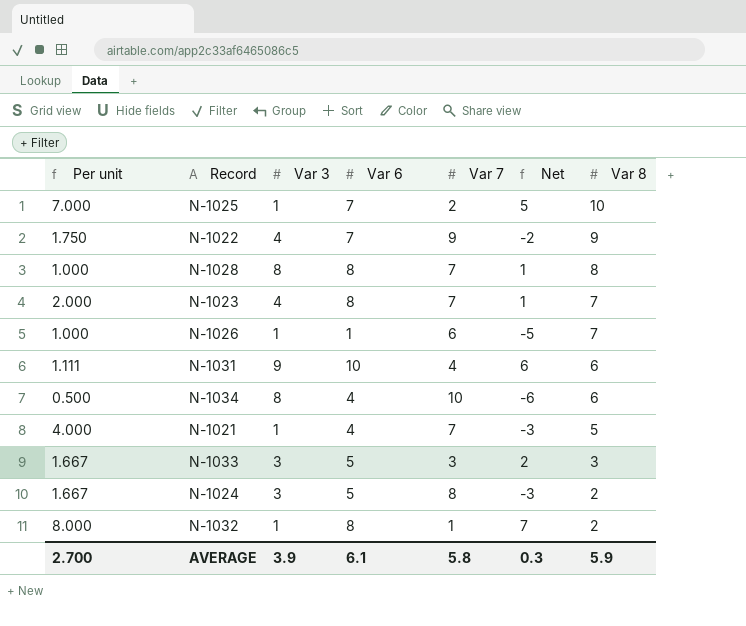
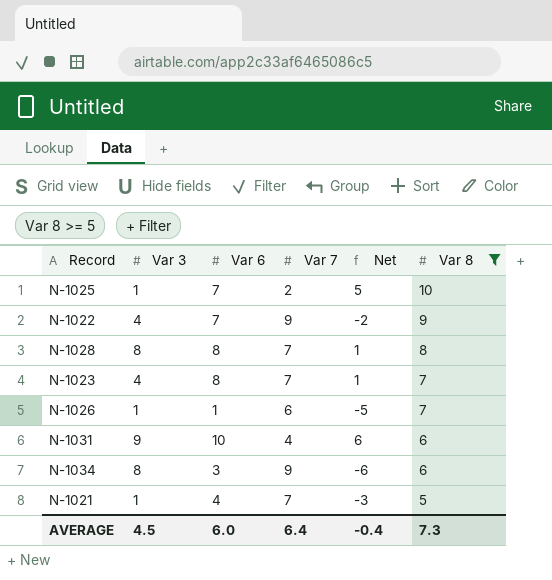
filter: none -> Var 8 >= 5
column Per unit | formula: [Var 6] / [Var 3] -> none
N-1034 | Var 6: 4 -> 3
N-1034 | Var 7: 10 -> 9
AVERAGE | Var 3: 3.9 -> 4.5
AVERAGE | Var 6: 6.1 -> 6.0
AVERAGE | Var 7: 5.8 -> 6.4
AVERAGE | Net: 0.3 -> -0.4
AVERAGE | Var 8: 5.9 -> 7.3

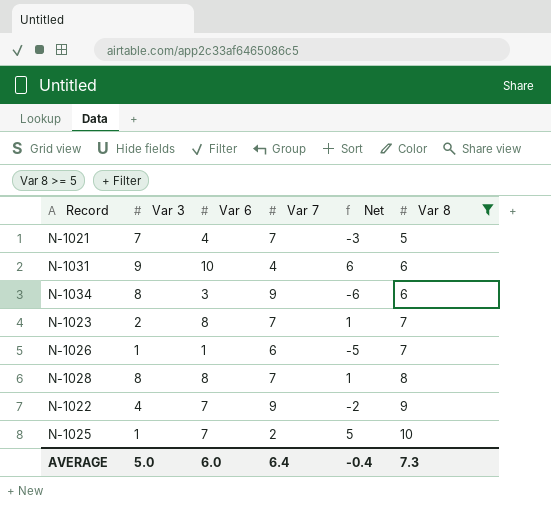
row order: Var 8 descending -> Var 8 ascending
N-1021 | Var 3: 1 -> 7
N-1023 | Var 3: 4 -> 2
AVERAGE | Var 3: 4.5 -> 5.0

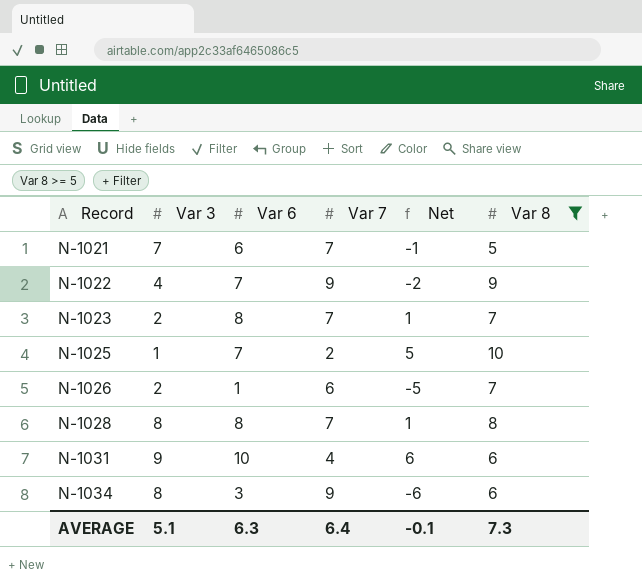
row order: Var 8 ascending -> Record ascending
N-1021 | Var 6: 4 -> 6
N-1021 | Net: -3 -> -1
N-1026 | Var 3: 1 -> 2
AVERAGE | Var 3: 5.0 -> 5.1
AVERAGE | Var 6: 6.0 -> 6.3
AVERAGE | Net: -0.4 -> -0.1

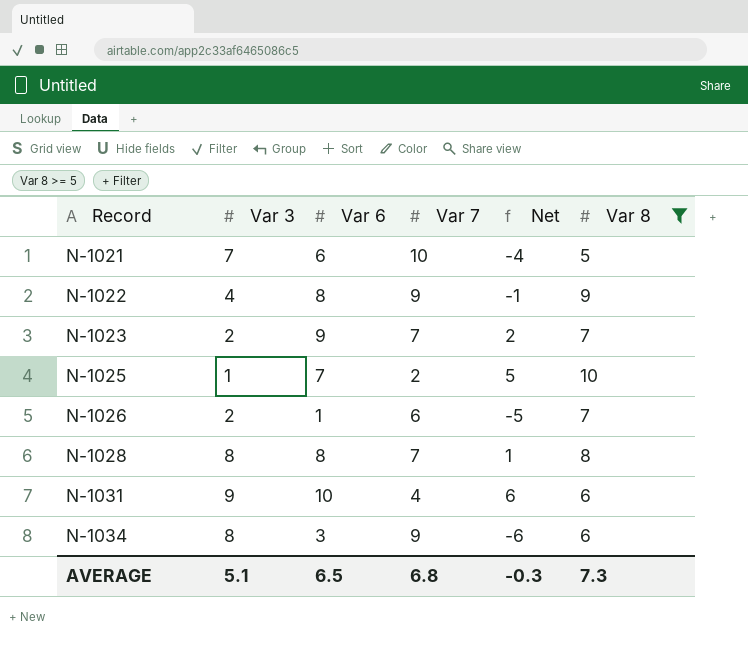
N-1021 | Var 7: 7 -> 10
N-1021 | Net: -1 -> -4
N-1022 | Var 6: 7 -> 8
N-1022 | Net: -2 -> -1
N-1023 | Var 6: 8 -> 9
N-1023 | Net: 1 -> 2
AVERAGE | Var 6: 6.3 -> 6.5
AVERAGE | Var 7: 6.4 -> 6.8
AVERAGE | Net: -0.1 -> -0.3

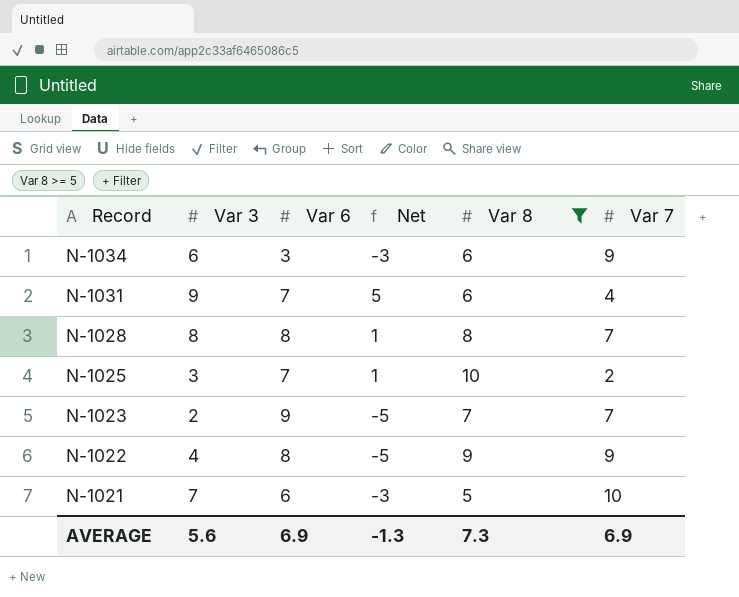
row order: Record ascending -> Record descending
column Net | formula: [Var 6] - [Var 7] -> [Var 3] - [Var 7]
column Var 7 | position: 4 -> 6
row N-1026: 2 | 1 | 6 | -5 | 7 -> none
N-1034 | Var 3: 8 -> 6
N-1031 | Var 6: 10 -> 7
N-1025 | Var 3: 1 -> 3
AVERAGE | Var 3: 5.1 -> 5.6
AVERAGE | Var 6: 6.5 -> 6.9
AVERAGE | Net: -0.3 -> -1.3
AVERAGE | Var 7: 6.8 -> 6.9

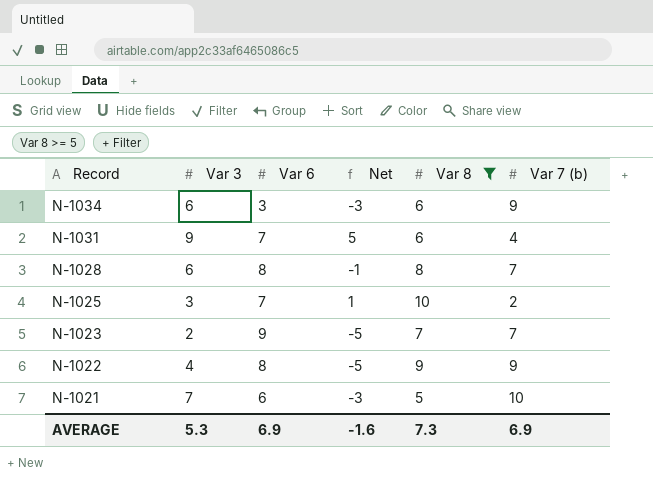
column name: Var 7 -> Var 7 (b)
N-1028 | Var 3: 8 -> 6
N-1028 | Net: 1 -> -1
AVERAGE | Var 3: 5.6 -> 5.3
AVERAGE | Net: -1.3 -> -1.6

